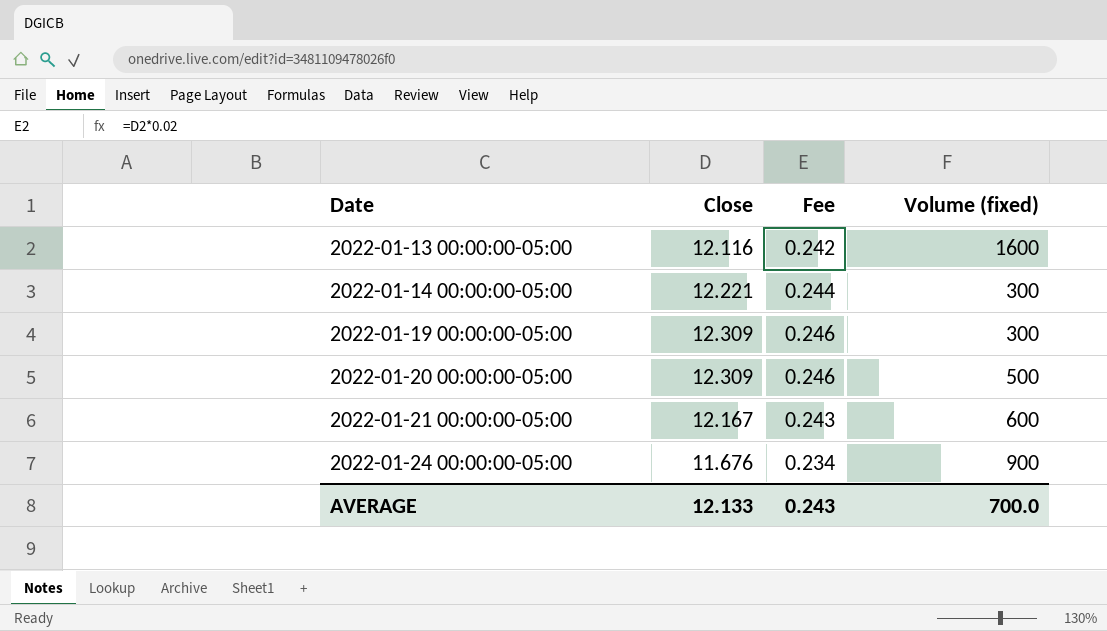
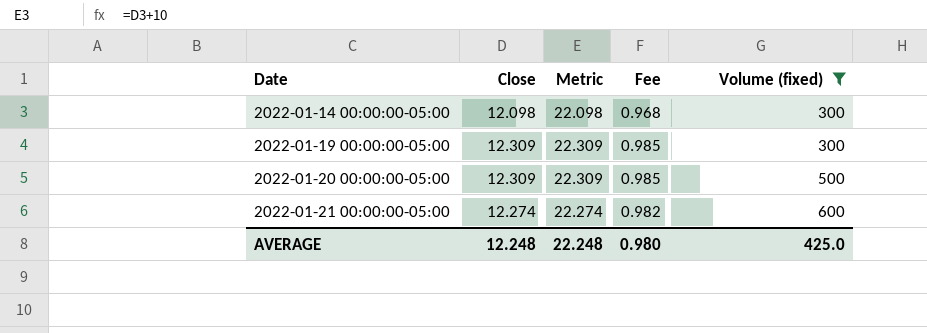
filter: none -> Volume (fixed) <= 600
column Metric | formula: none -> [Close] + 10
column Fee | formula: [Close] * 0.02 -> [Close] * 0.08
2022-01-14 00:00:00-05:00 | Close: 12.221 -> 12.098
2022-01-21 00:00:00-05:00 | Close: 12.167 -> 12.274
AVERAGE | Close: 12.133 -> 12.248
AVERAGE | Fee: 0.243 -> 0.980
AVERAGE | Volume (fixed): 700.0 -> 425.0

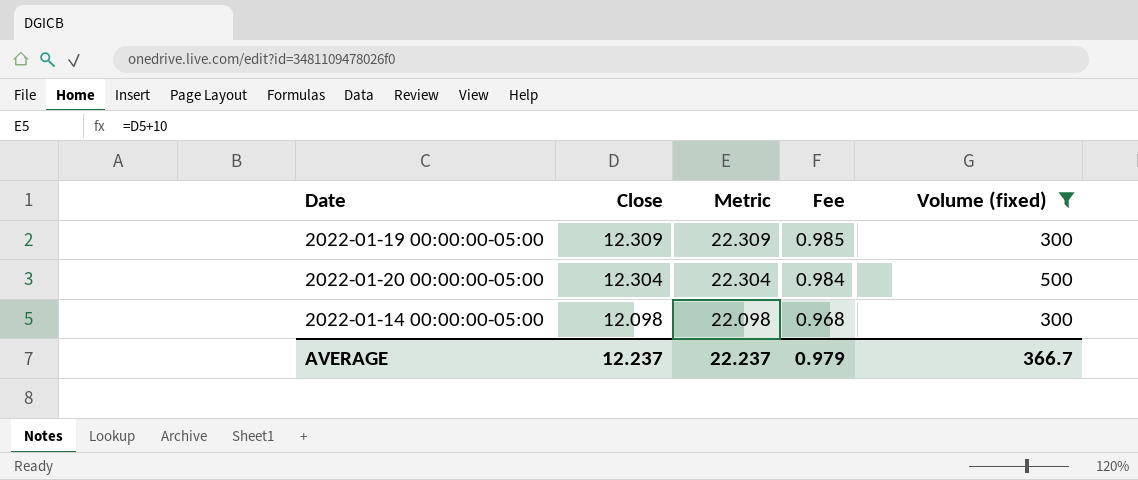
row order: Date ascending -> Close descending
row 2022-01-21 00:00:00-05:00: 12.274 | 22.274 | 0.982 | 600 -> none
2022-01-20 00:00:00-05:00 | Close: 12.309 -> 12.304
2022-01-20 00:00:00-05:00 | Metric: 22.309 -> 22.304
2022-01-20 00:00:00-05:00 | Fee: 0.985 -> 0.984
AVERAGE | Close: 12.248 -> 12.237
AVERAGE | Metric: 22.248 -> 22.237
AVERAGE | Fee: 0.980 -> 0.979
AVERAGE | Volume (fixed): 425.0 -> 366.7

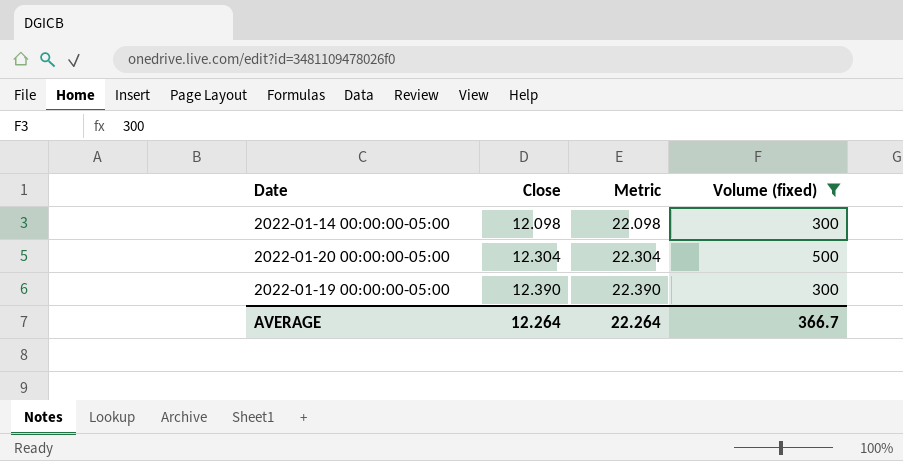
row order: Close descending -> Close ascending
column Fee | formula: [Close] * 0.08 -> none
2022-01-19 00:00:00-05:00 | Close: 12.309 -> 12.390
2022-01-19 00:00:00-05:00 | Metric: 22.309 -> 22.390
AVERAGE | Close: 12.237 -> 12.264
AVERAGE | Metric: 22.237 -> 22.264

